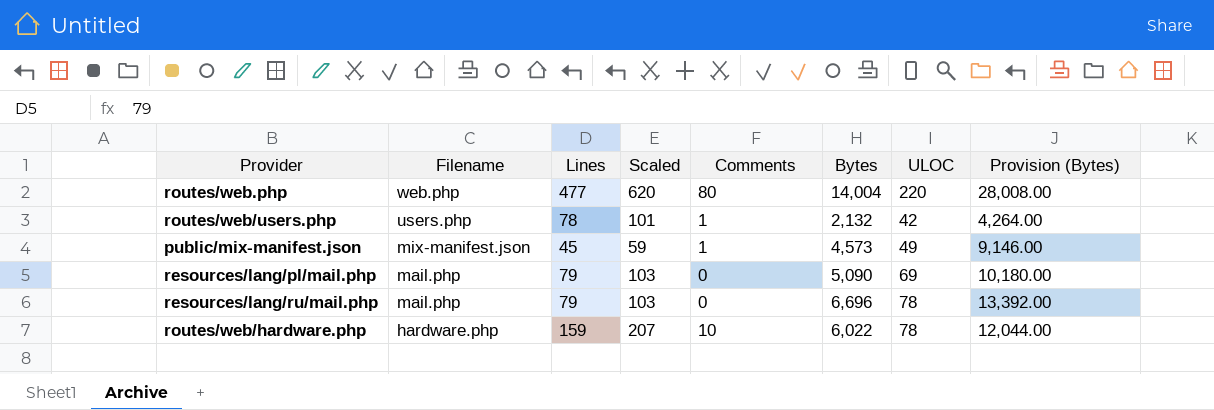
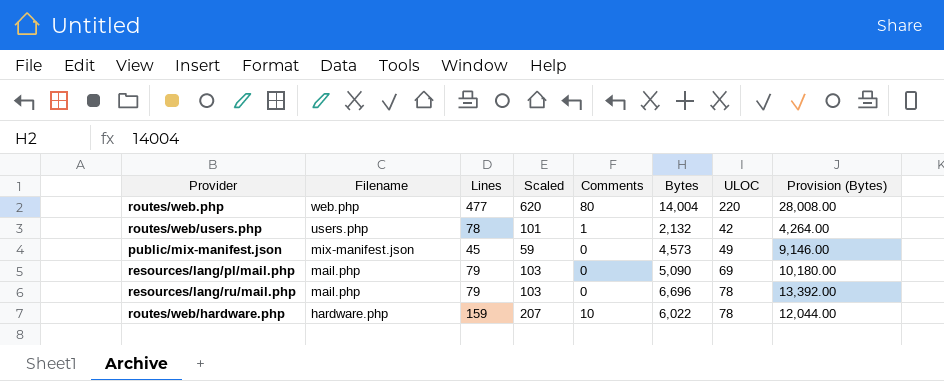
public/mix-manifest.json | Comments: 1 -> 0

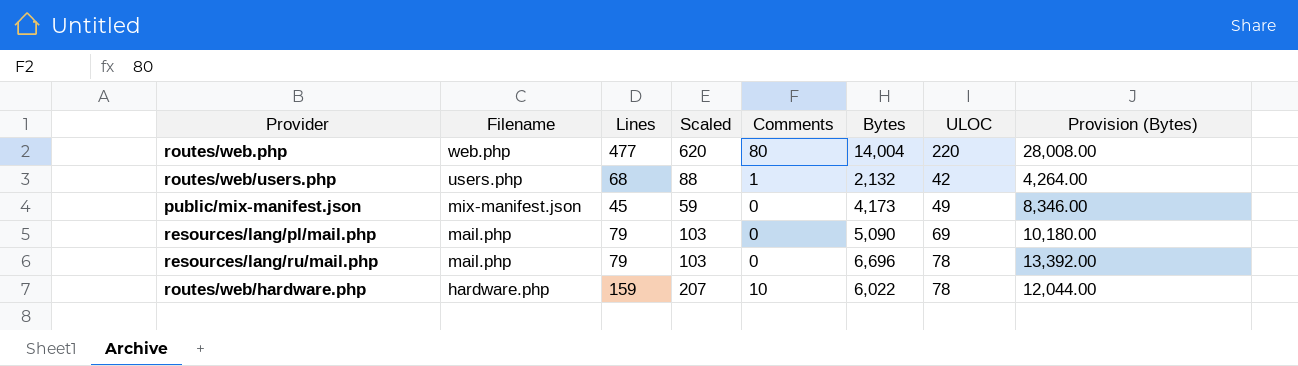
routes/web/users.php | Lines: 78 -> 68
routes/web/users.php | Scaled: 101 -> 88
public/mix-manifest.json | Bytes: 4,573 -> 4,173
public/mix-manifest.json | Provision (Bytes): 9,146.00 -> 8,346.00

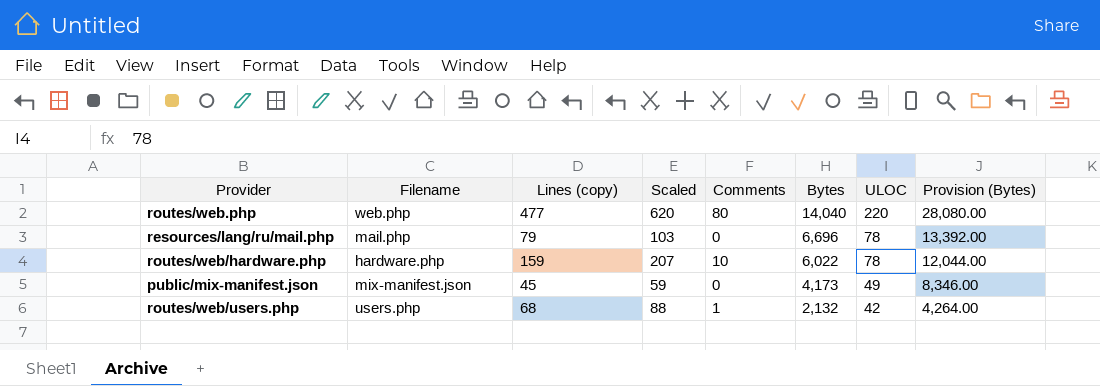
row order: Filename descending -> Bytes descending
column name: Lines -> Lines (copy)
row resources/lang/pl/mail.php: mail.php | 79 | 103 | 0 | 5,090 | 69 | 10,180.00 -> none
routes/web.php | Bytes: 14,004 -> 14,040
routes/web.php | Provision (Bytes): 28,008.00 -> 28,080.00

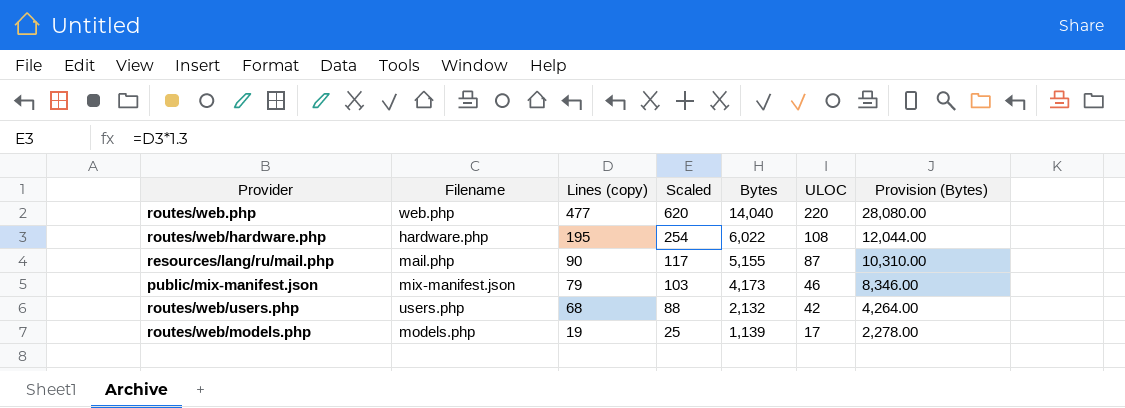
row order: Bytes descending -> Lines (copy) descending
column Comments | position: 5 -> none
routes/web/hardware.php | Lines (copy): 159 -> 195
routes/web/hardware.php | Scaled: 207 -> 254
routes/web/hardware.php | ULOC: 78 -> 108
resources/lang/ru/mail.php | Lines (copy): 79 -> 90
resources/lang/ru/mail.php | Scaled: 103 -> 117
resources/lang/ru/mail.php | Bytes: 6,696 -> 5,155
resources/lang/ru/mail.php | ULOC: 78 -> 87
resources/lang/ru/mail.php | Provision (Bytes): 13,392.00 -> 10,310.00
public/mix-manifest.json | Lines (copy): 45 -> 79
public/mix-manifest.json | Scaled: 59 -> 103
public/mix-manifest.json | ULOC: 49 -> 46
row routes/web/models.php: none -> models.php | 19 | 25 | 1,139 | 17 | 2,278.00

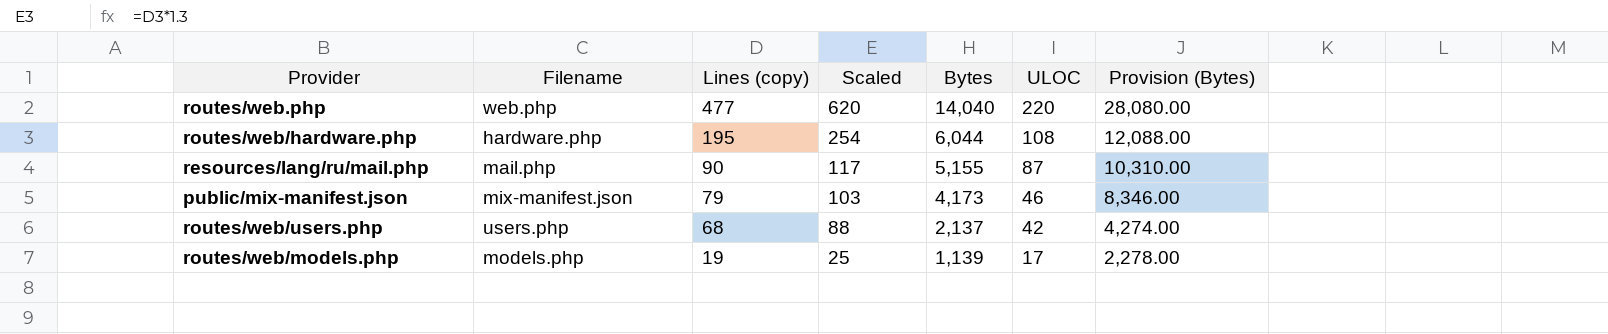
routes/web/hardware.php | Bytes: 6,022 -> 6,044
routes/web/hardware.php | Provision (Bytes): 12,044.00 -> 12,088.00
routes/web/users.php | Bytes: 2,132 -> 2,137
routes/web/users.php | Provision (Bytes): 4,264.00 -> 4,274.00

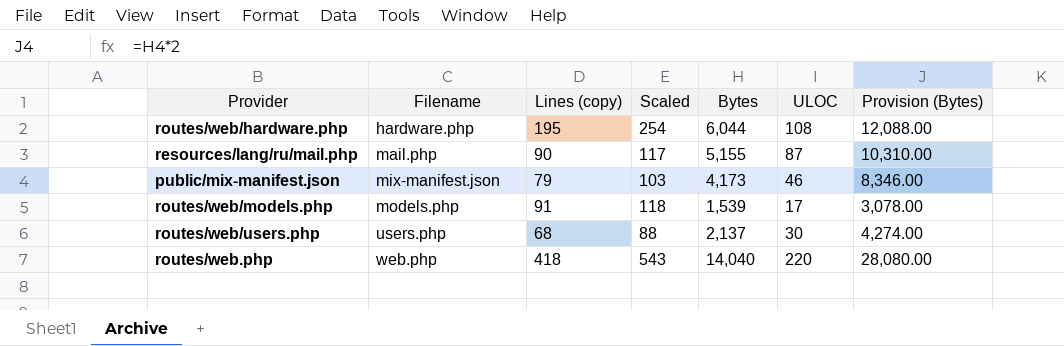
row order: Lines (copy) descending -> Filename ascending
routes/web/models.php | Lines (copy): 19 -> 91
routes/web/models.php | Scaled: 25 -> 118
routes/web/models.php | Bytes: 1,139 -> 1,539
routes/web/models.php | Provision (Bytes): 2,278.00 -> 3,078.00
routes/web/users.php | ULOC: 42 -> 30
routes/web.php | Lines (copy): 477 -> 418
routes/web.php | Scaled: 620 -> 543

